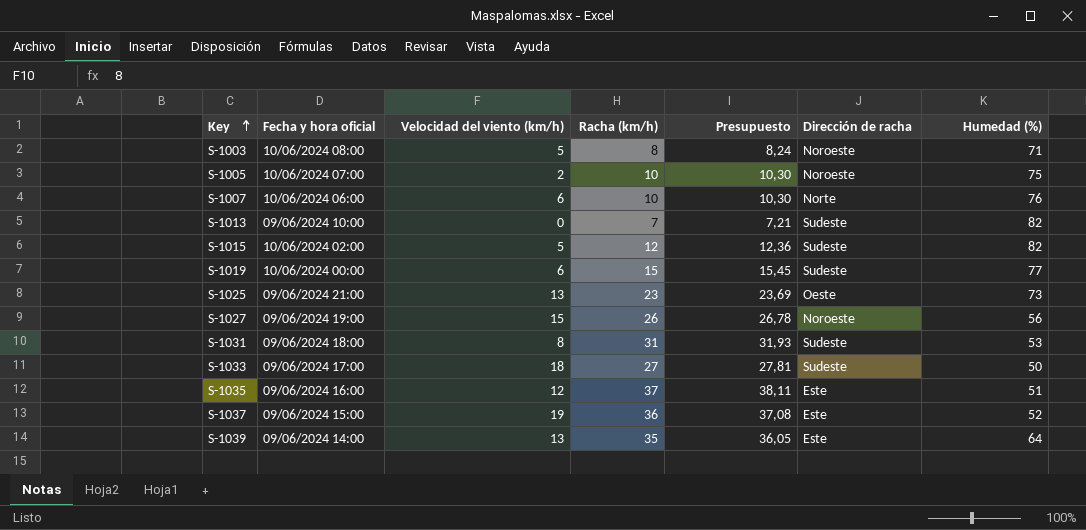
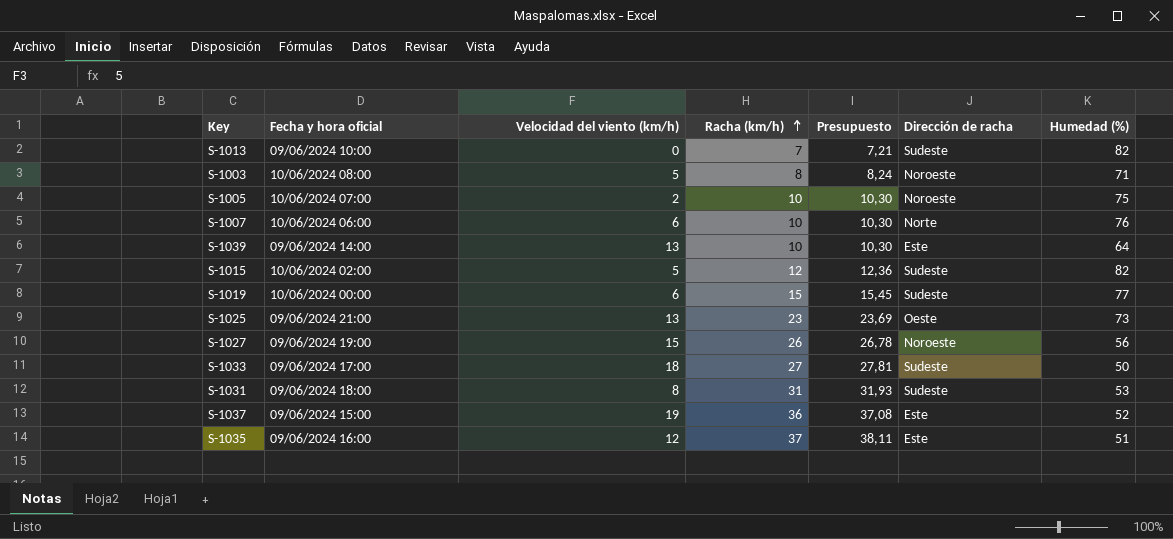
row order: Key ascending -> Racha (km/h) ascending
S-1039 | Racha (km/h): 35 -> 10
S-1039 | Presupuesto: 36,05 -> 10,30

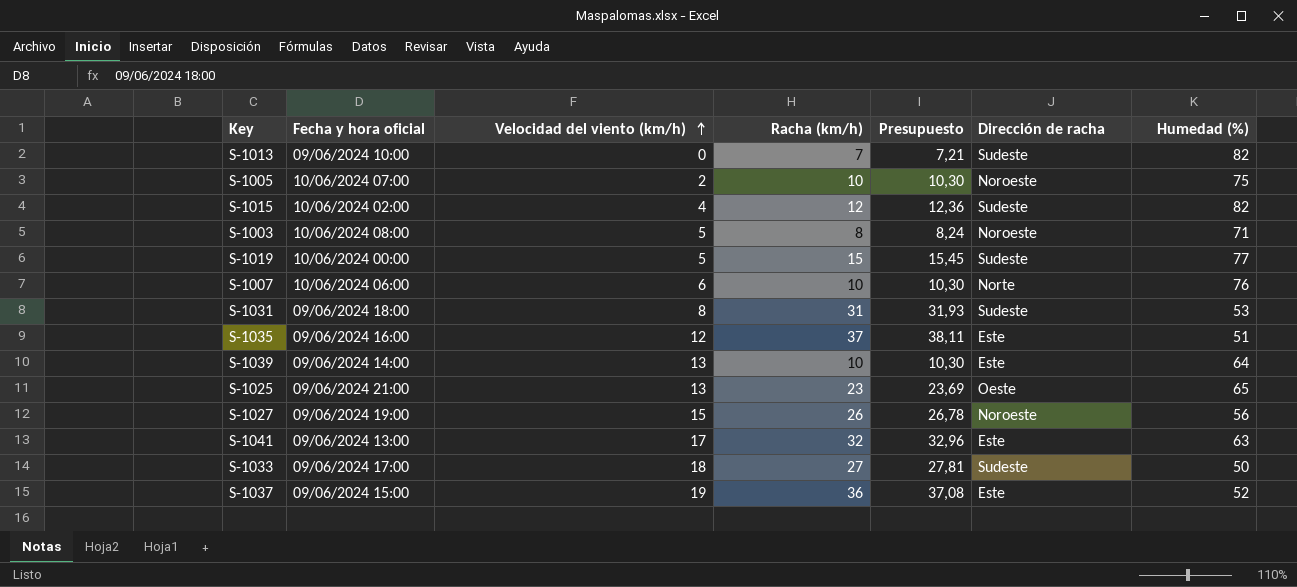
row order: Racha (km/h) ascending -> Velocidad del viento (km/h) ascending
S-1015 | Velocidad del viento (km/h): 5 -> 4
S-1019 | Velocidad del viento (km/h): 6 -> 5
S-1025 | Humedad (%): 73 -> 65
row S-1041: none -> 09/06/2024 13:00 | 17 | 32 | 32,96 | Este | 63

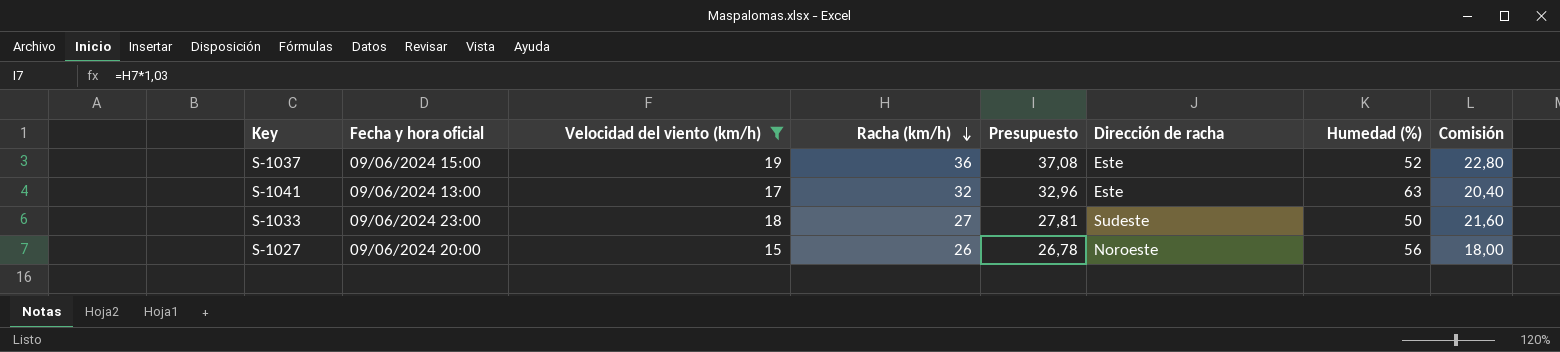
filter: none -> Velocidad del viento (km/h) >= 15
row order: Velocidad del viento (km/h) ascending -> Racha (km/h) descending
column Comisión | formula: none -> [Velocidad del viento (km/h)] * 1,2
S-1033 | Fecha y hora oficial: 09/06/2024 17:00 -> 09/06/2024 23:00
S-1027 | Fecha y hora oficial: 09/06/2024 19:00 -> 09/06/2024 20:00

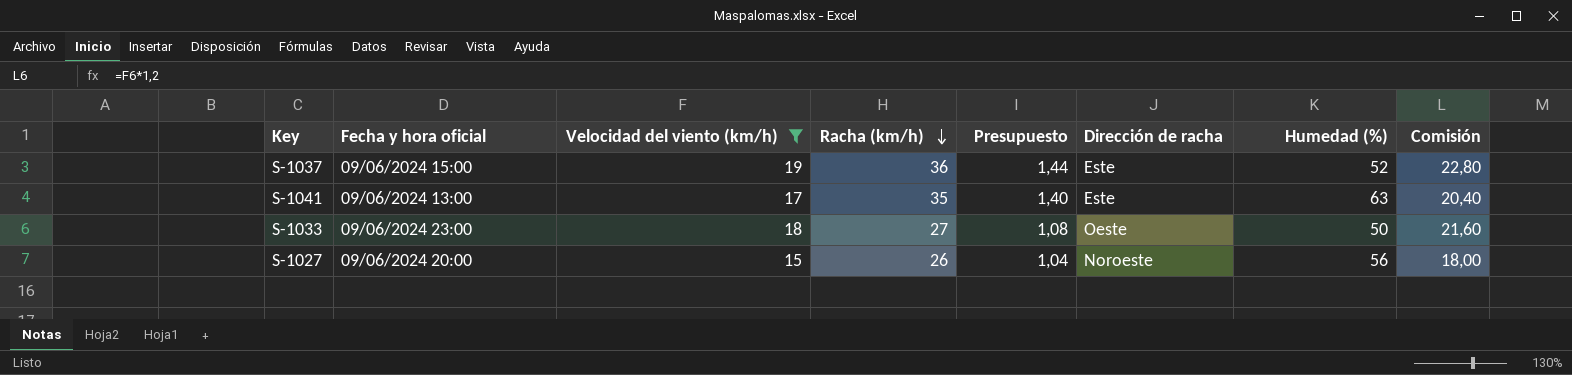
column Presupuesto | formula: [Racha (km/h)] * 1,03 -> [Racha (km/h)] * 0,04
S-1041 | Racha (km/h): 32 -> 35
S-1033 | Dirección de racha: Sudeste -> Oeste

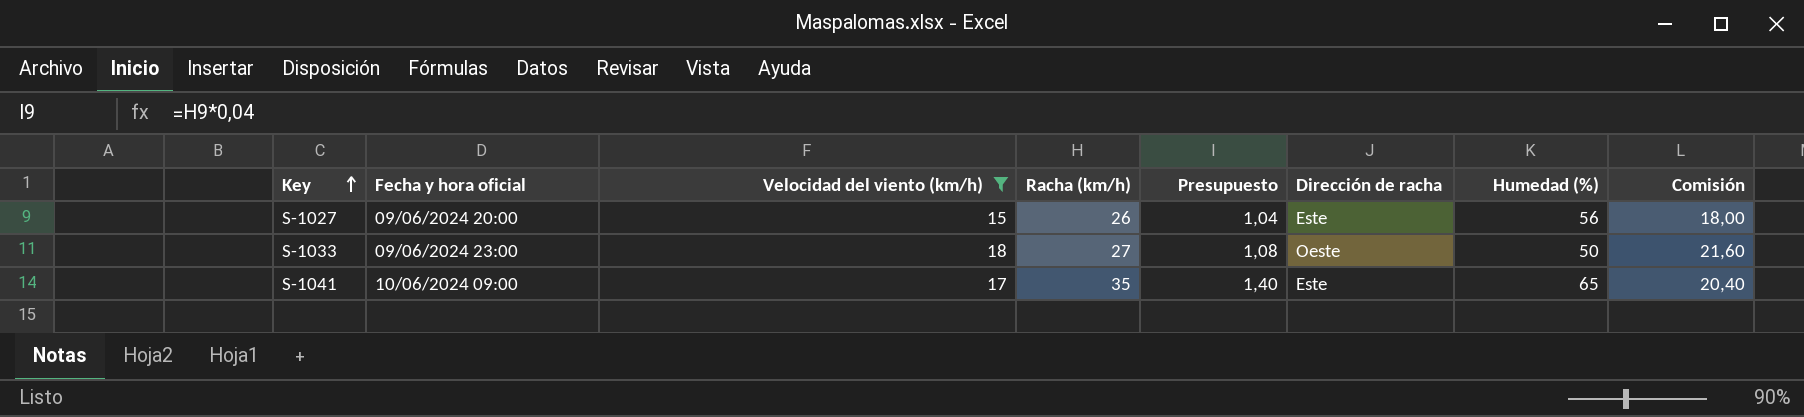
row order: Racha (km/h) descending -> Key ascending
row S-1037: 09/06/2024 15:00 | 19 | 36 | 1,44 | Este | 52 | 22,80 -> none
S-1027 | Dirección de racha: Noroeste -> Este
S-1041 | Fecha y hora oficial: 09/06/2024 13:00 -> 10/06/2024 09:00
S-1041 | Humedad (%): 63 -> 65

